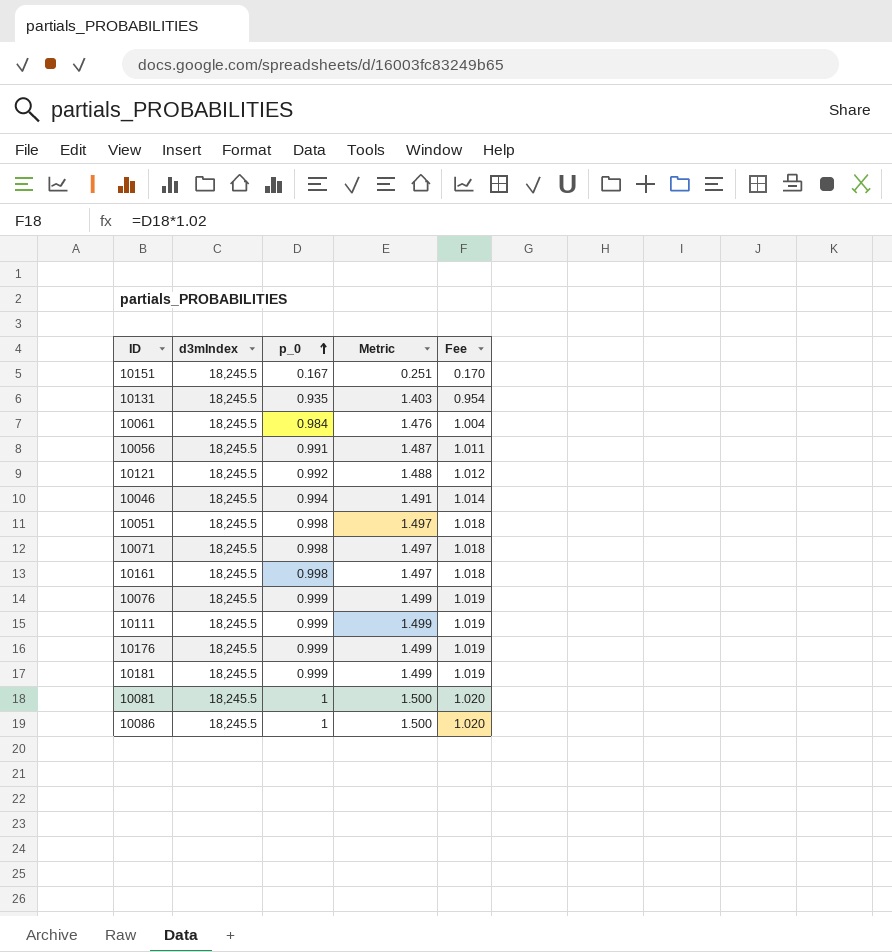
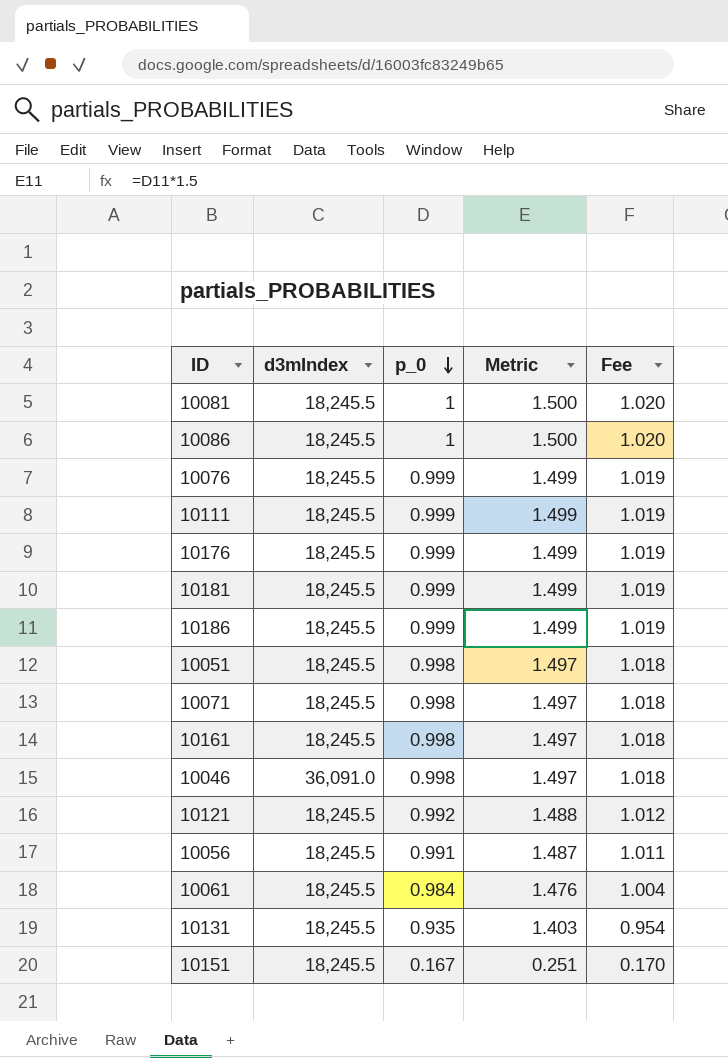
row order: p_0 ascending -> p_0 descending
row 10186: none -> 18,245.5 | 0.999 | 1.499 | 1.019
10046 | d3mIndex: 18,245.5 -> 36,091.0
10046 | p_0: 0.994 -> 0.998
10046 | Metric: 1.491 -> 1.497
10046 | Fee: 1.014 -> 1.018

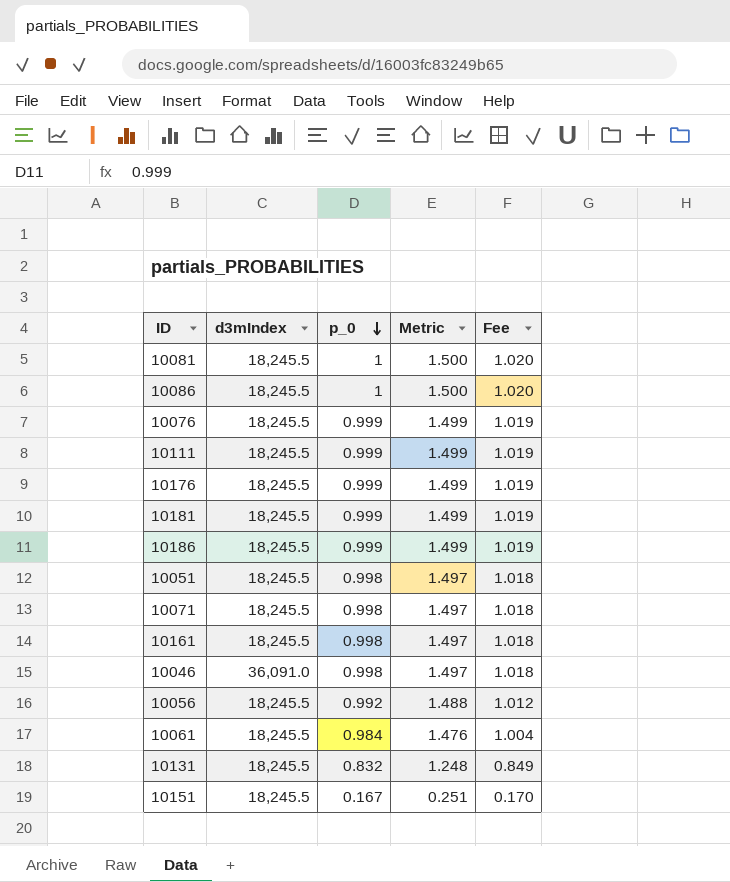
row 10121: 18,245.5 | 0.992 | 1.488 | 1.012 -> none
10056 | p_0: 0.991 -> 0.992
10056 | Metric: 1.487 -> 1.488
10056 | Fee: 1.011 -> 1.012
10131 | p_0: 0.935 -> 0.832
10131 | Metric: 1.403 -> 1.248
10131 | Fee: 0.954 -> 0.849

